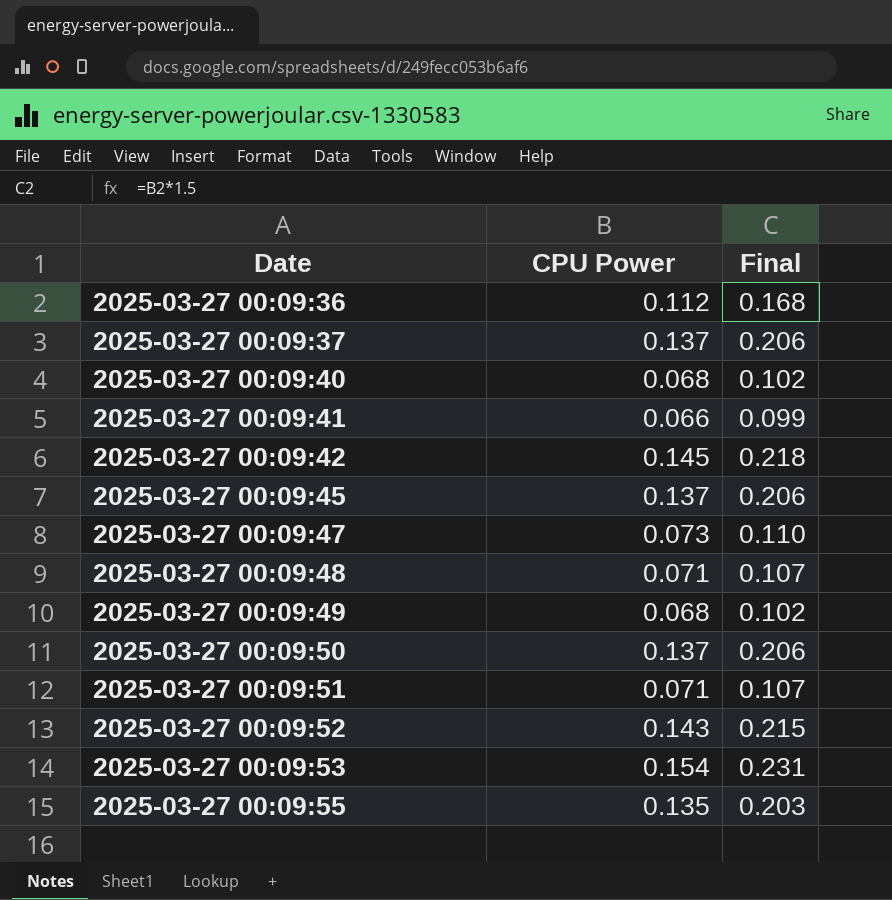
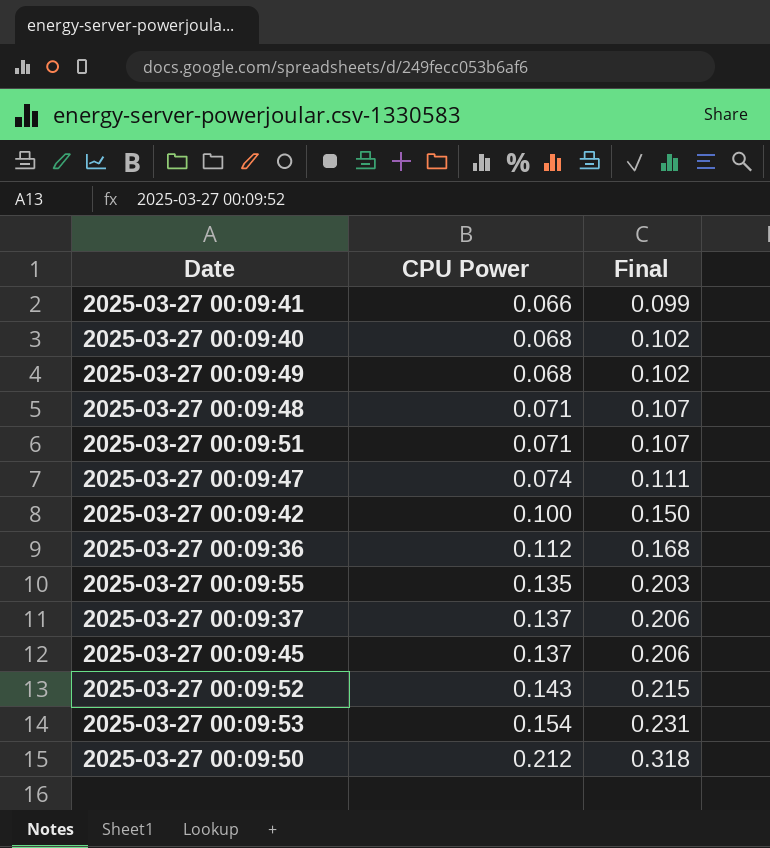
row order: Date ascending -> CPU Power ascending
2025-03-27 00:09:47 | CPU Power: 0.073 -> 0.074
2025-03-27 00:09:47 | Final: 0.110 -> 0.111
2025-03-27 00:09:42 | CPU Power: 0.145 -> 0.100
2025-03-27 00:09:42 | Final: 0.218 -> 0.150
2025-03-27 00:09:50 | CPU Power: 0.137 -> 0.212
2025-03-27 00:09:50 | Final: 0.206 -> 0.318

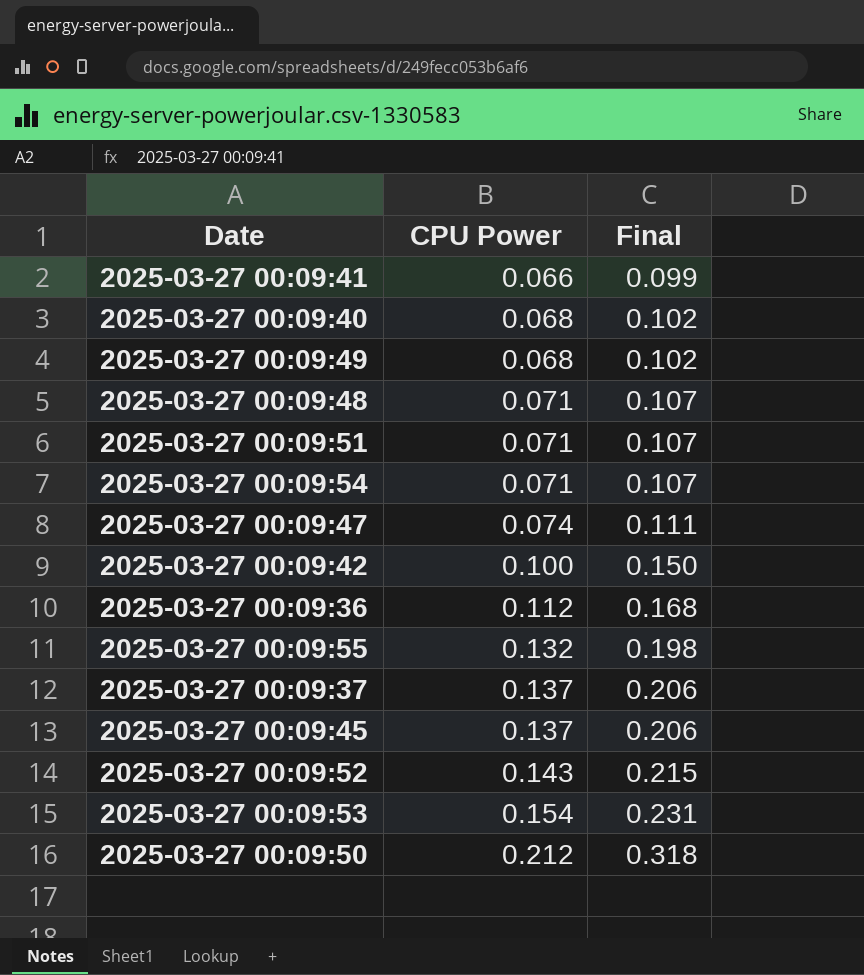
row 2025-03-27 00:09:54: none -> 0.071 | 0.107
2025-03-27 00:09:55 | CPU Power: 0.135 -> 0.132
2025-03-27 00:09:55 | Final: 0.203 -> 0.198

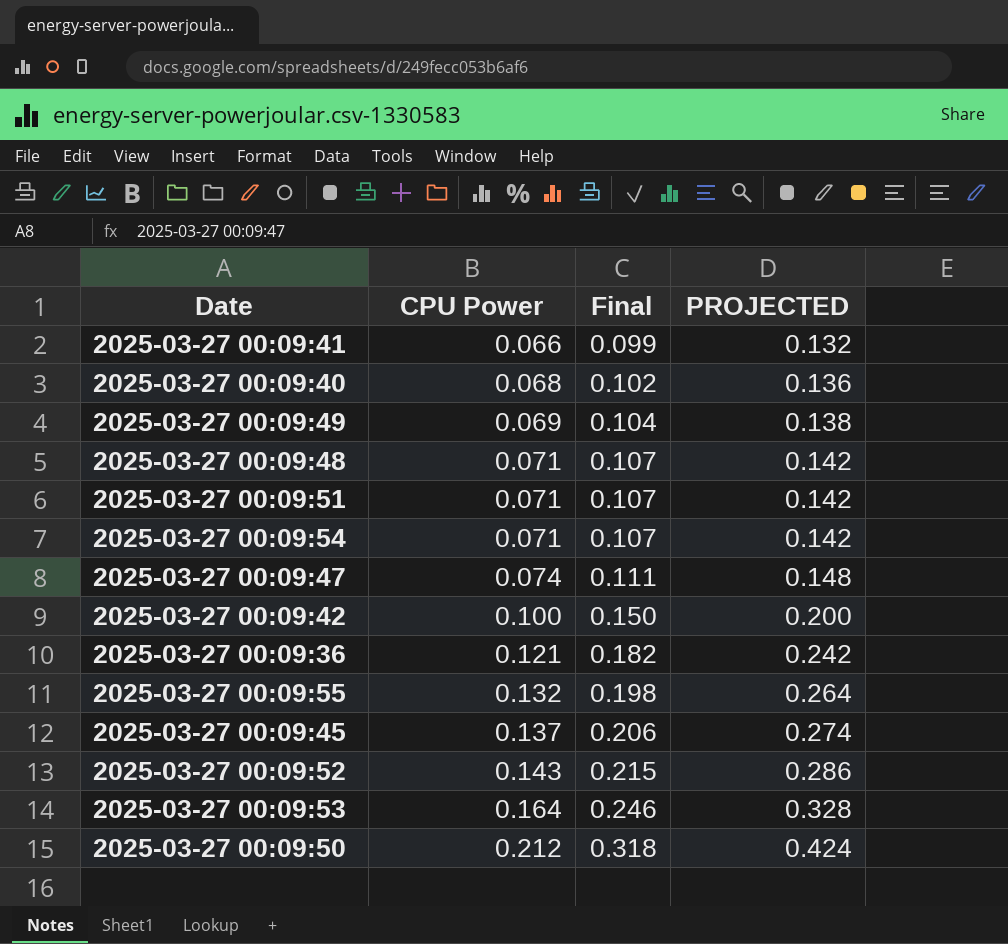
column PROJECTED | formula: none -> [CPU Power] * 2
row 2025-03-27 00:09:37: 0.137 | 0.206 -> none
2025-03-27 00:09:49 | CPU Power: 0.068 -> 0.069
2025-03-27 00:09:49 | Final: 0.102 -> 0.104
2025-03-27 00:09:36 | CPU Power: 0.112 -> 0.121
2025-03-27 00:09:36 | Final: 0.168 -> 0.182
2025-03-27 00:09:53 | CPU Power: 0.154 -> 0.164
2025-03-27 00:09:53 | Final: 0.231 -> 0.246

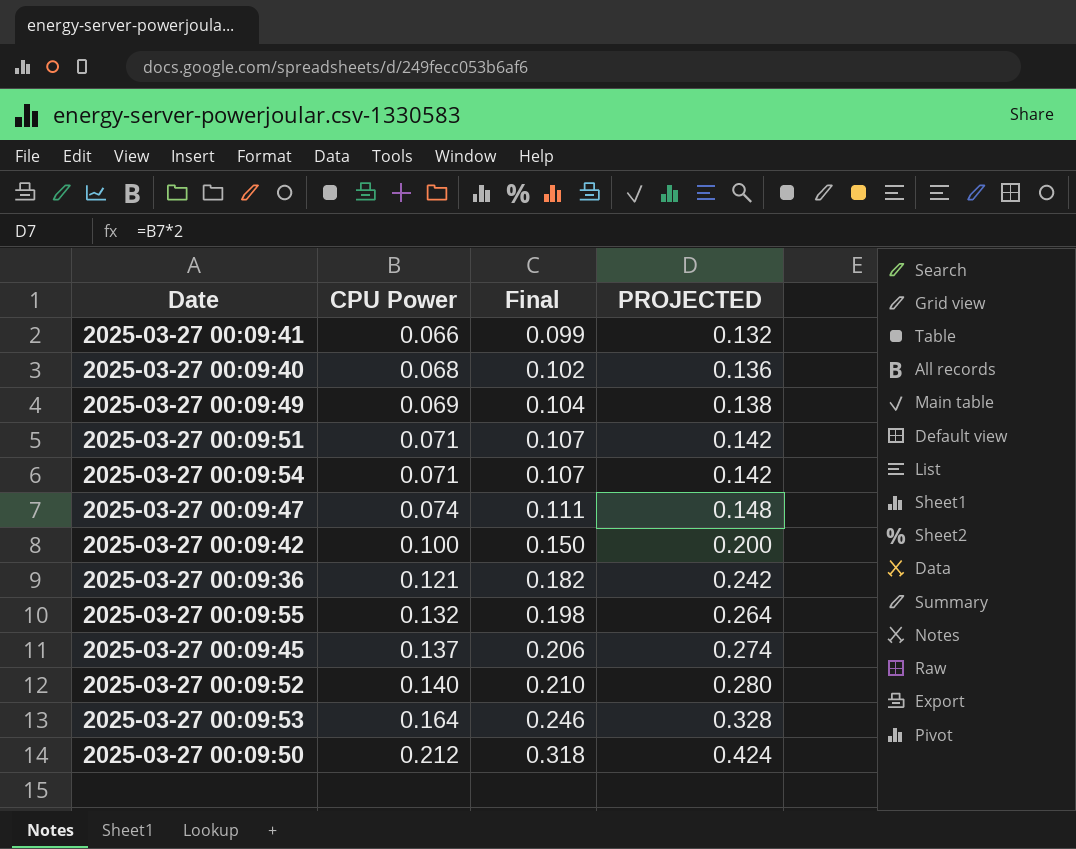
row 2025-03-27 00:09:48: 0.071 | 0.107 | 0.142 -> none
2025-03-27 00:09:52 | CPU Power: 0.143 -> 0.140
2025-03-27 00:09:52 | Final: 0.215 -> 0.210
2025-03-27 00:09:52 | PROJECTED: 0.286 -> 0.280

